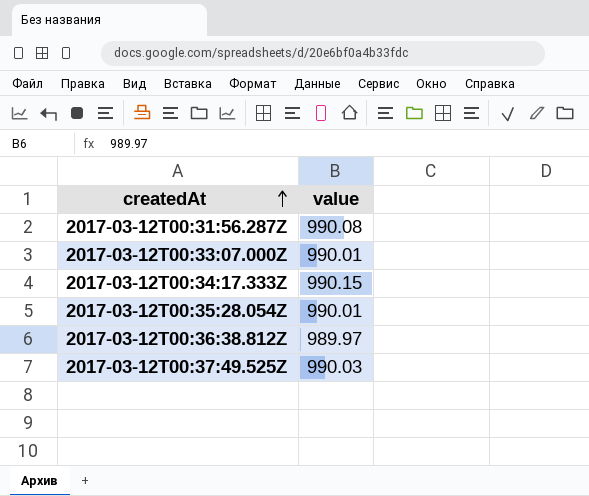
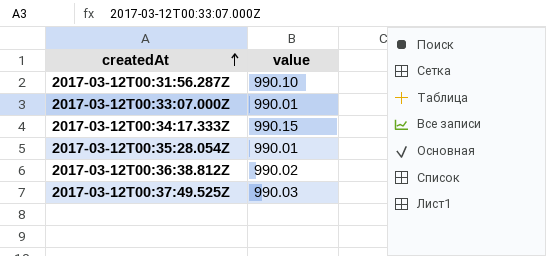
2017-03-12T00:31:56.287Z | value: 990.08 -> 990.10
2017-03-12T00:36:38.812Z | value: 989.97 -> 990.02

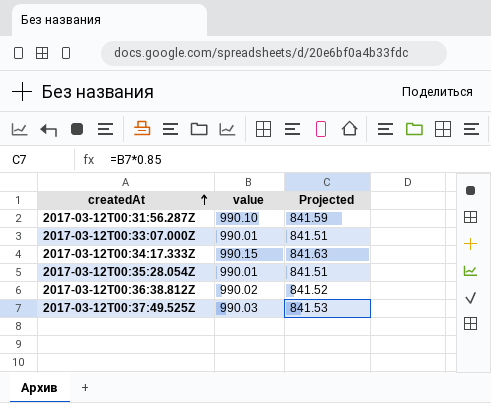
column Projected | formula: none -> [value] * 0.85

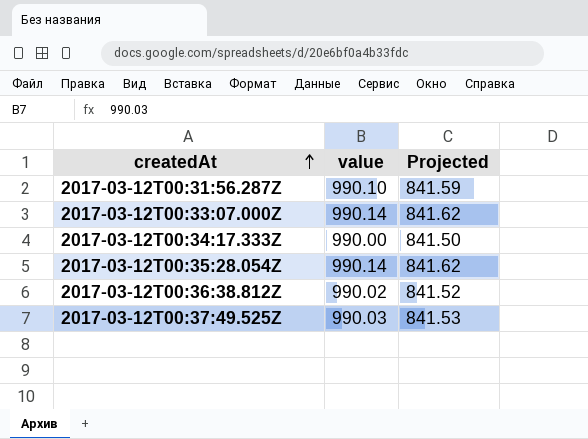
2017-03-12T00:33:07.000Z | value: 990.01 -> 990.14
2017-03-12T00:33:07.000Z | Projected: 841.51 -> 841.62
2017-03-12T00:34:17.333Z | value: 990.15 -> 990.00
2017-03-12T00:34:17.333Z | Projected: 841.63 -> 841.50
2017-03-12T00:35:28.054Z | value: 990.01 -> 990.14
2017-03-12T00:35:28.054Z | Projected: 841.51 -> 841.62

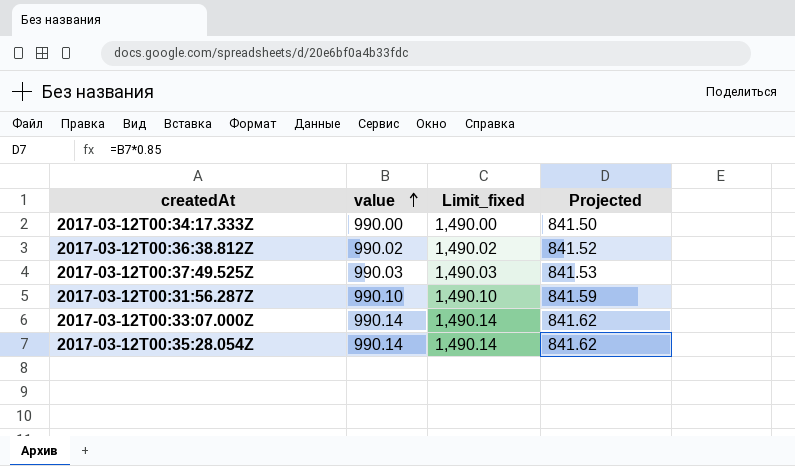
row order: createdAt ascending -> value ascending
column Limit_fixed | formula: none -> [value] + 500

